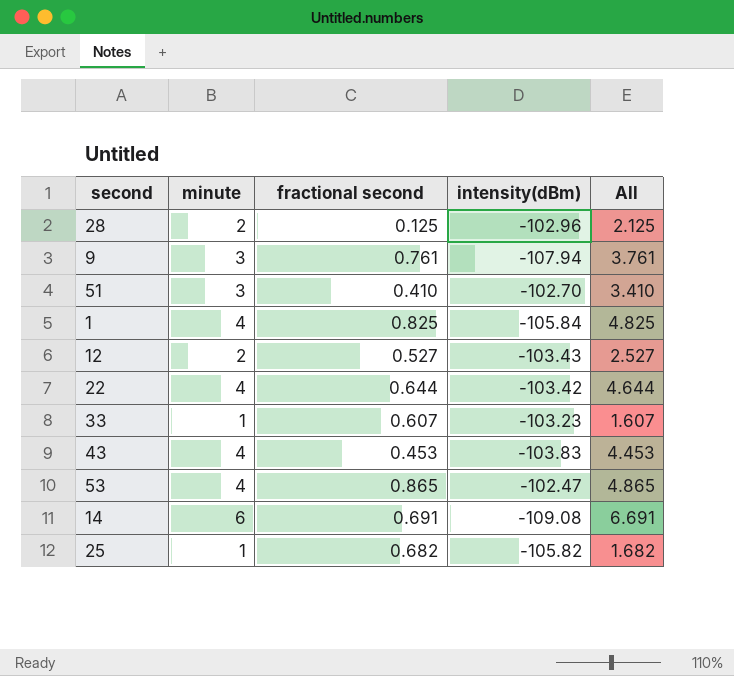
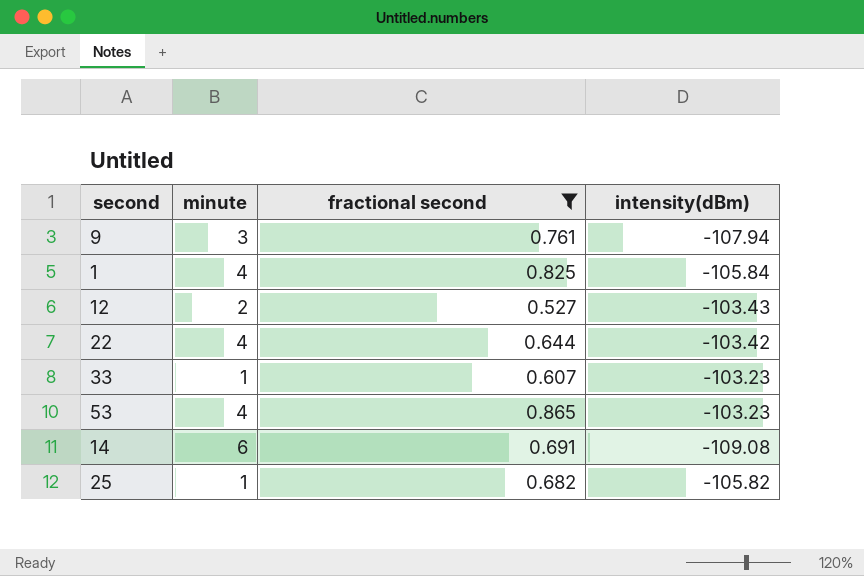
filter: none -> fractional second >= 0.527
column All | formula: [minute] + [fractional second] -> none
53 | intensity(dBm): -102.47 -> -103.23

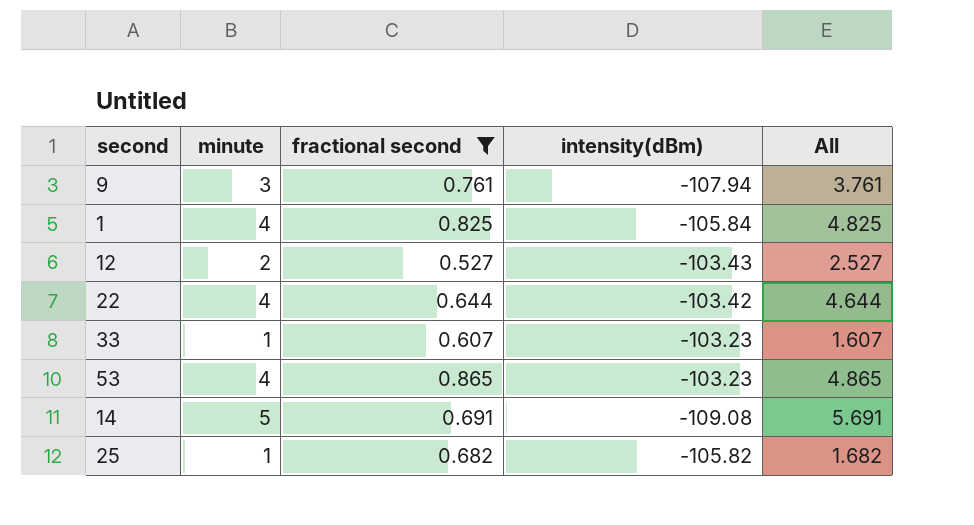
column All | formula: none -> [minute] + [fractional second]
14 | minute: 6 -> 5

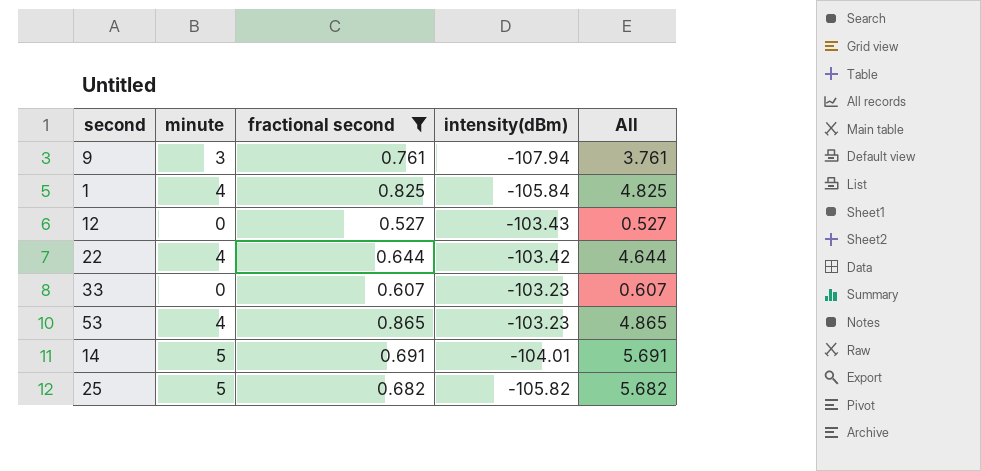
12 | minute: 2 -> 0
12 | All: 2.527 -> 0.527
33 | minute: 1 -> 0
33 | All: 1.607 -> 0.607
14 | intensity(dBm): -109.08 -> -104.01
25 | minute: 1 -> 5
25 | All: 1.682 -> 5.682

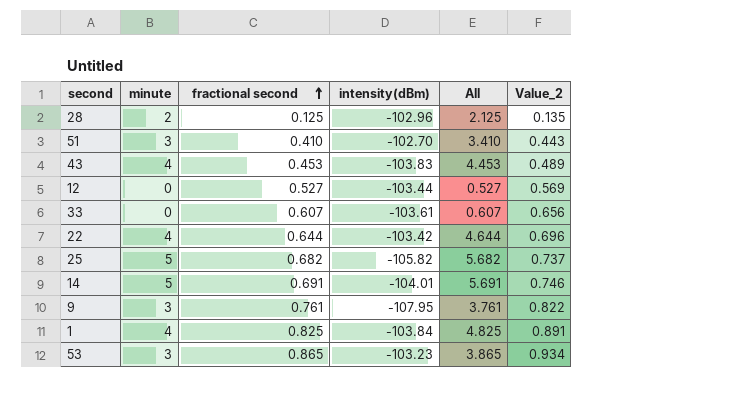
filter: fractional second >= 0.527 -> none
row order: none -> fractional second ascending
column Value_2 | formula: none -> [fractional second] * 1.08
12 | intensity(dBm): -103.43 -> -103.44
33 | intensity(dBm): -103.23 -> -103.61
9 | intensity(dBm): -107.94 -> -107.95
1 | intensity(dBm): -105.84 -> -103.84
53 | minute: 4 -> 3
53 | All: 4.865 -> 3.865

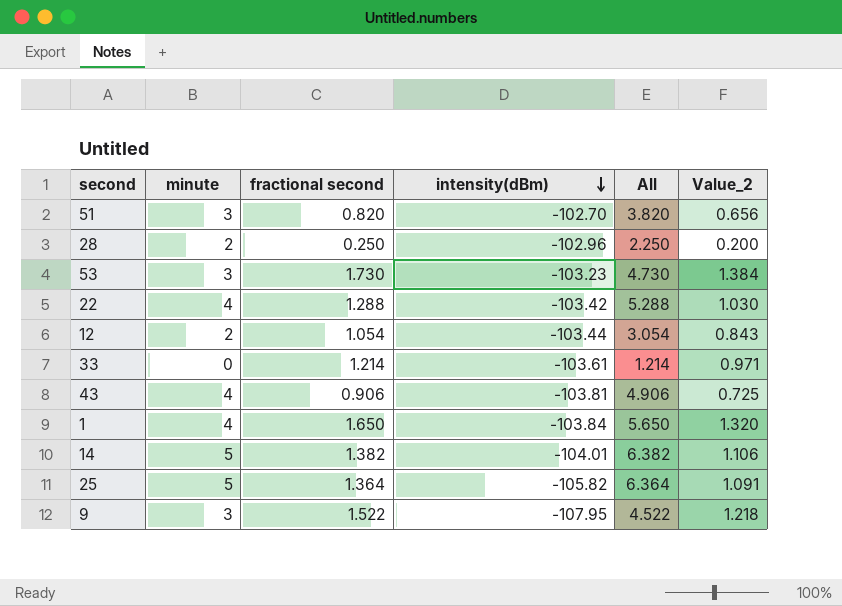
row order: fractional second ascending -> intensity(dBm) descending
column Value_2 | formula: [fractional second] * 1.08 -> [fractional second] * 0.8
51 | fractional second: 0.410 -> 0.820
51 | All: 3.410 -> 3.820
28 | fractional second: 0.125 -> 0.250
28 | All: 2.125 -> 2.250
53 | fractional second: 0.865 -> 1.730
53 | All: 3.865 -> 4.730
22 | fractional second: 0.644 -> 1.288
22 | All: 4.644 -> 5.288
12 | minute: 0 -> 2
12 | fractional second: 0.527 -> 1.054
12 | All: 0.527 -> 3.054
33 | fractional second: 0.607 -> 1.214
33 | All: 0.607 -> 1.214
43 | fractional second: 0.453 -> 0.906
43 | intensity(dBm): -103.83 -> -103.81
43 | All: 4.453 -> 4.906
1 | fractional second: 0.825 -> 1.650
1 | All: 4.825 -> 5.650
14 | fractional second: 0.691 -> 1.382
14 | All: 5.691 -> 6.382
25 | fractional second: 0.682 -> 1.364
25 | All: 5.682 -> 6.364
9 | fractional second: 0.761 -> 1.522
9 | All: 3.761 -> 4.522

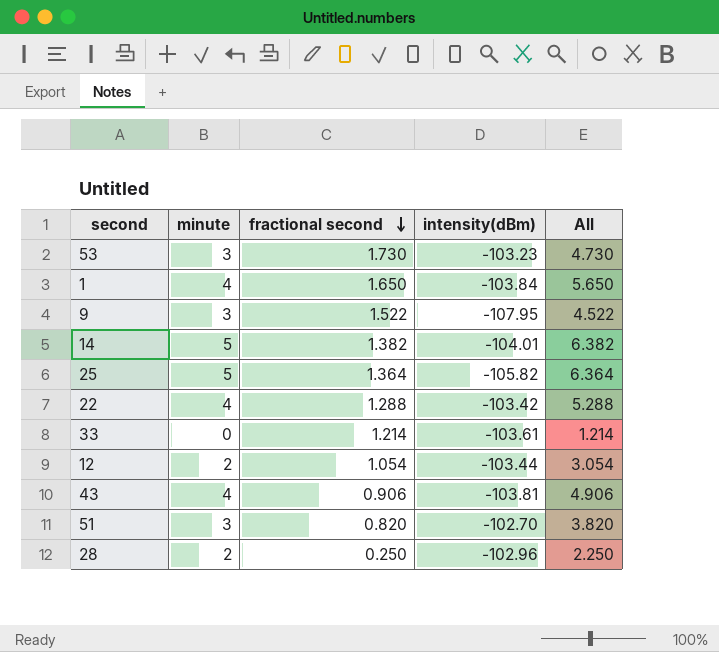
row order: intensity(dBm) descending -> fractional second descending
column Value_2 | formula: [fractional second] * 0.8 -> none

